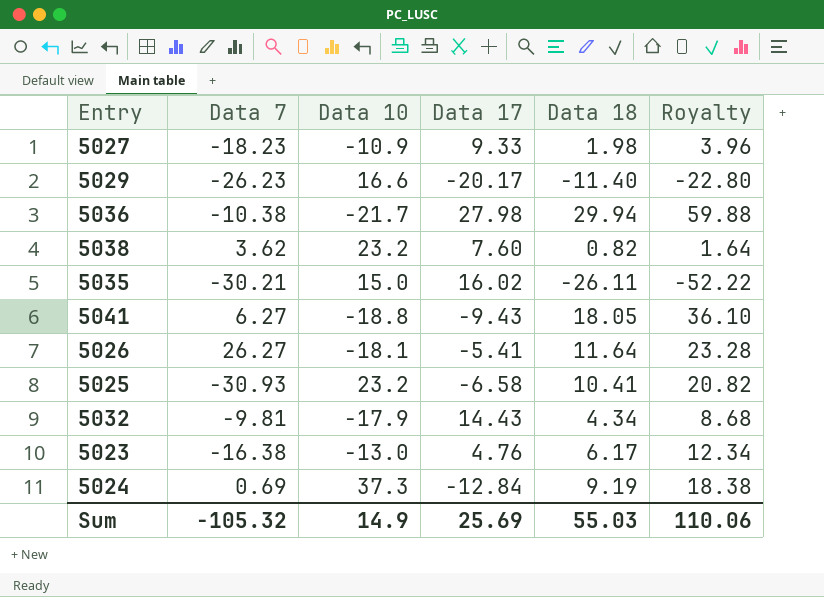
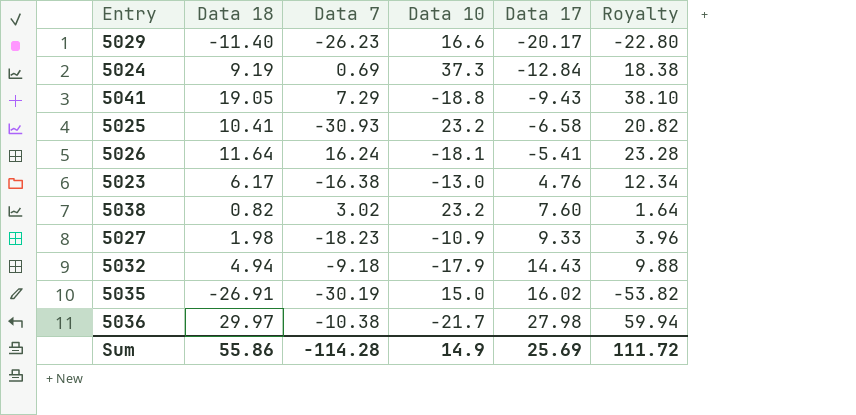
row order: none -> Data 17 ascending
column Data 18 | position: 5 -> 2
5041 | Data 18: 18.05 -> 19.05
5041 | Data 7: 6.27 -> 7.29
5041 | Royalty: 36.10 -> 38.10
5026 | Data 7: 26.27 -> 16.24
5038 | Data 7: 3.62 -> 3.02
5032 | Data 18: 4.34 -> 4.94
5032 | Data 7: -9.81 -> -9.18
5032 | Royalty: 8.68 -> 9.88
5035 | Data 18: -26.11 -> -26.91
5035 | Data 7: -30.21 -> -30.19
5035 | Royalty: -52.22 -> -53.82
5036 | Data 18: 29.94 -> 29.97
5036 | Royalty: 59.88 -> 59.94
Sum | Data 18: 55.03 -> 55.86
Sum | Data 7: -105.32 -> -114.28
Sum | Royalty: 110.06 -> 111.72

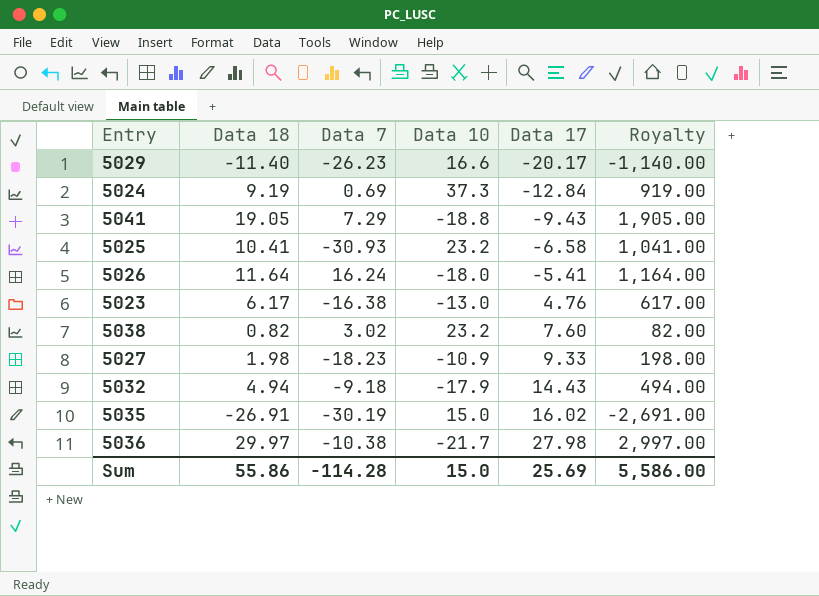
column Royalty | formula: [Data 18] * 2 -> [Data 18] * 100
5026 | Data 10: -18.1 -> -18.0
Sum | Data 10: 14.9 -> 15.0
Sum | Royalty: 111.72 -> 5,586.00

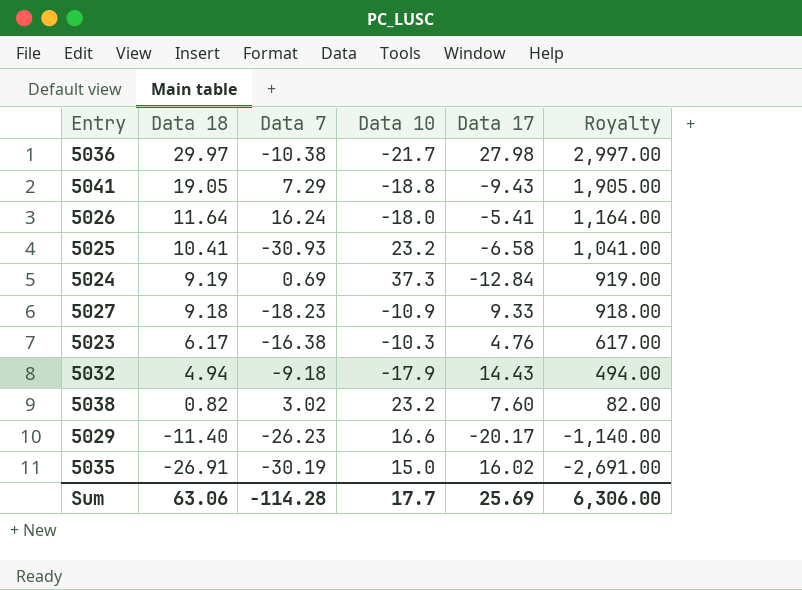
row order: Data 17 ascending -> Data 18 descending
5027 | Data 18: 1.98 -> 9.18
5027 | Royalty: 198.00 -> 918.00
5023 | Data 10: -13.0 -> -10.3
Sum | Data 18: 55.86 -> 63.06
Sum | Data 10: 15.0 -> 17.7
Sum | Royalty: 5,586.00 -> 6,306.00

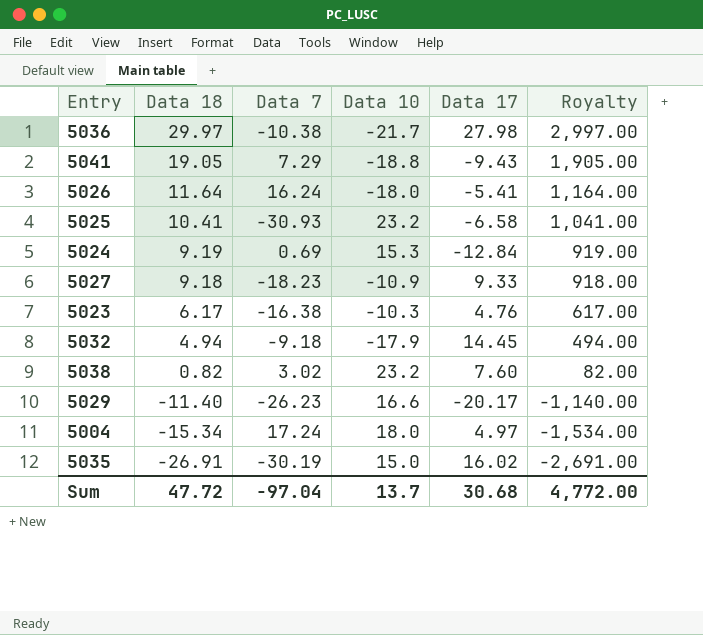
5024 | Data 10: 37.3 -> 15.3
5032 | Data 17: 14.43 -> 14.45
row 5004: none -> -15.34 | 17.24 | 18.0 | 4.97 | -1,534.00
Sum | Data 18: 63.06 -> 47.72
Sum | Data 7: -114.28 -> -97.04
Sum | Data 10: 17.7 -> 13.7
Sum | Data 17: 25.69 -> 30.68
Sum | Royalty: 6,306.00 -> 4,772.00

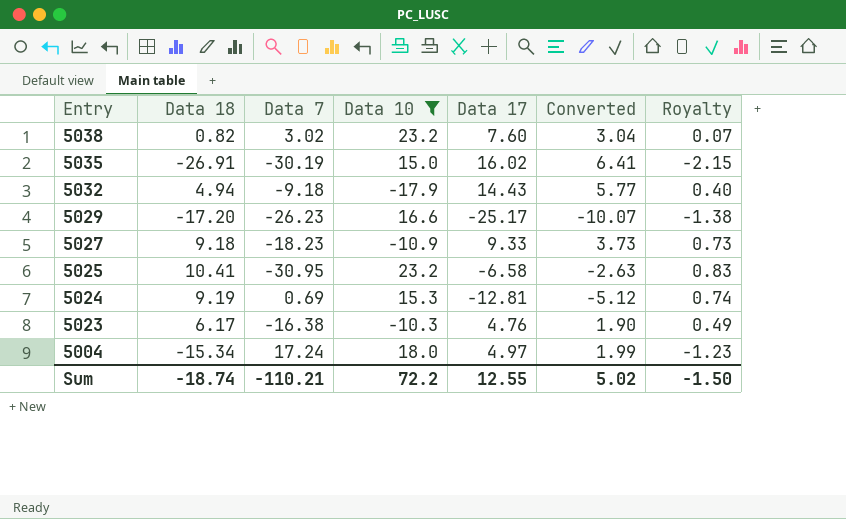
filter: none -> Data 10 >= -17.9
row order: Data 18 descending -> Entry descending
column Converted | formula: none -> [Data 17] * 0.4
column Royalty | formula: [Data 18] * 100 -> [Data 18] * 0.08
5032 | Data 17: 14.45 -> 14.43
5029 | Data 18: -11.40 -> -17.20
5029 | Data 17: -20.17 -> -25.17
5025 | Data 7: -30.93 -> -30.95
5024 | Data 17: -12.84 -> -12.81
Sum | Data 18: 47.72 -> -18.74
Sum | Data 7: -97.04 -> -110.21
Sum | Data 10: 13.7 -> 72.2
Sum | Data 17: 30.68 -> 12.55
Sum | Royalty: 4,772.00 -> -1.50

